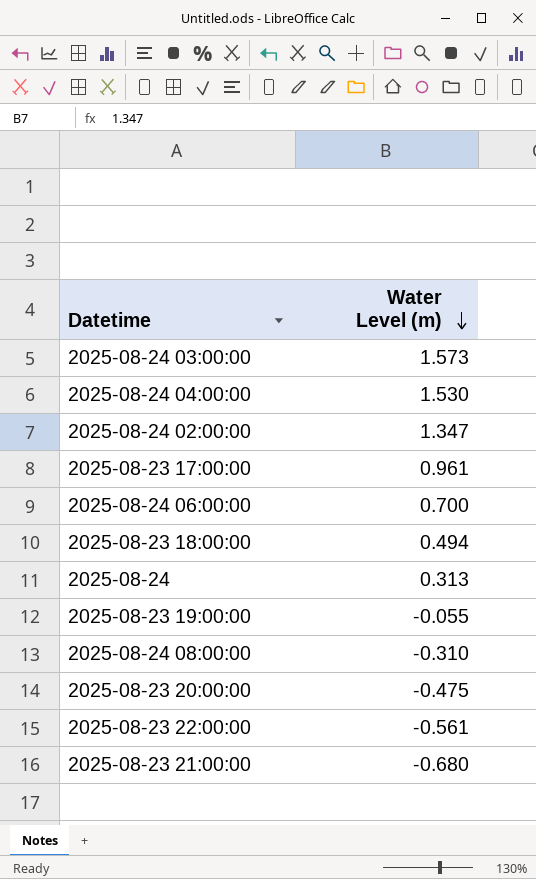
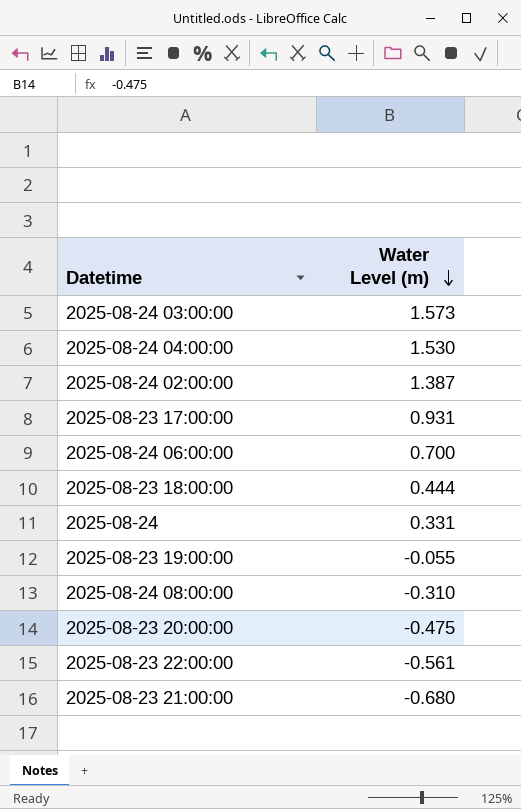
2025-08-24 02:00:00 | Water Level (m): 1.347 -> 1.387
2025-08-23 17:00:00 | Water Level (m): 0.961 -> 0.931
2025-08-23 18:00:00 | Water Level (m): 0.494 -> 0.444
2025-08-24 | Water Level (m): 0.313 -> 0.331

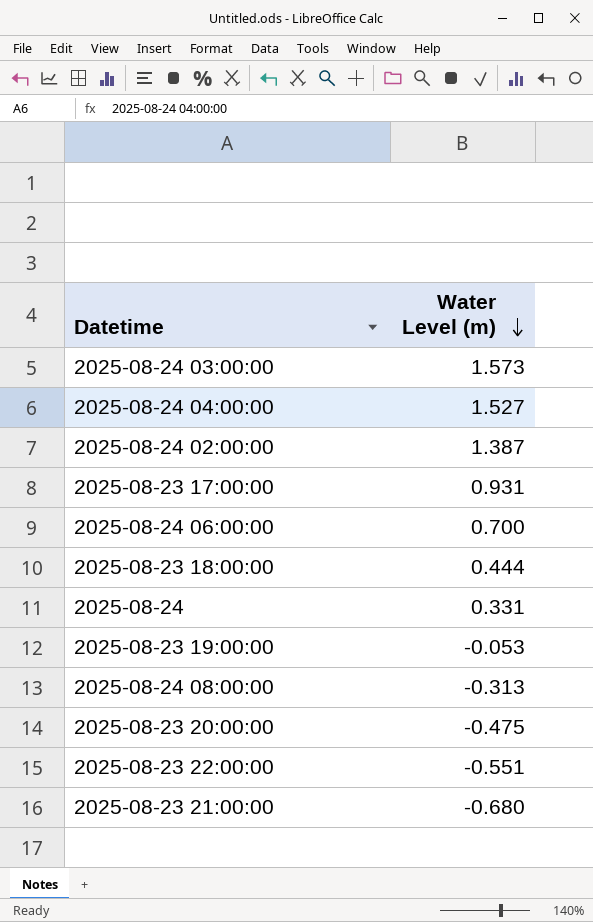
2025-08-24 04:00:00 | Water Level (m): 1.530 -> 1.527
2025-08-23 19:00:00 | Water Level (m): -0.055 -> -0.053
2025-08-24 08:00:00 | Water Level (m): -0.310 -> -0.313
2025-08-23 22:00:00 | Water Level (m): -0.561 -> -0.551

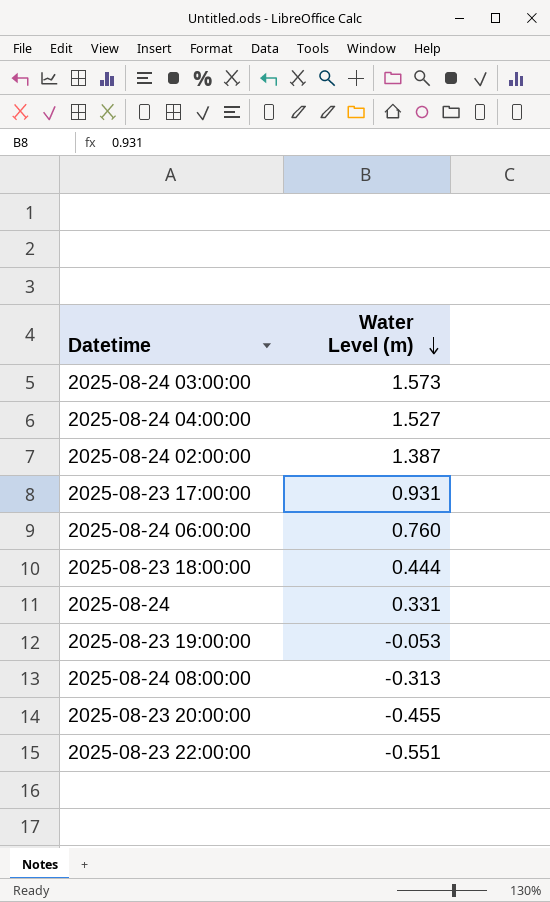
row 2025-08-23 21:00:00: -0.680 -> none
2025-08-24 06:00:00 | Water Level (m): 0.700 -> 0.760
2025-08-23 20:00:00 | Water Level (m): -0.475 -> -0.455

